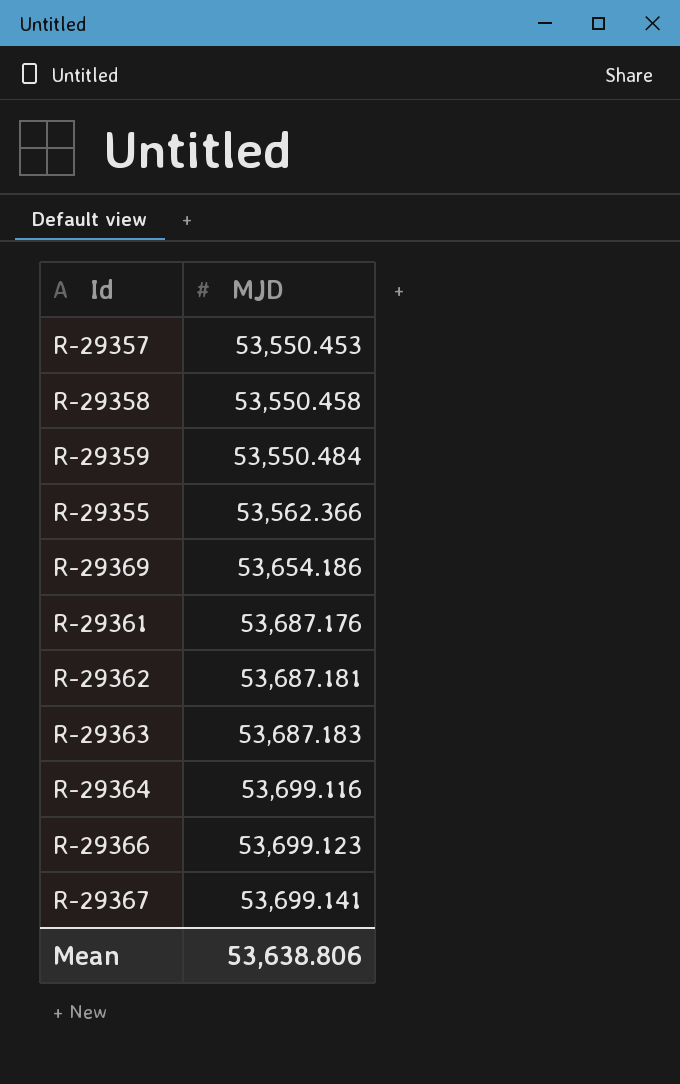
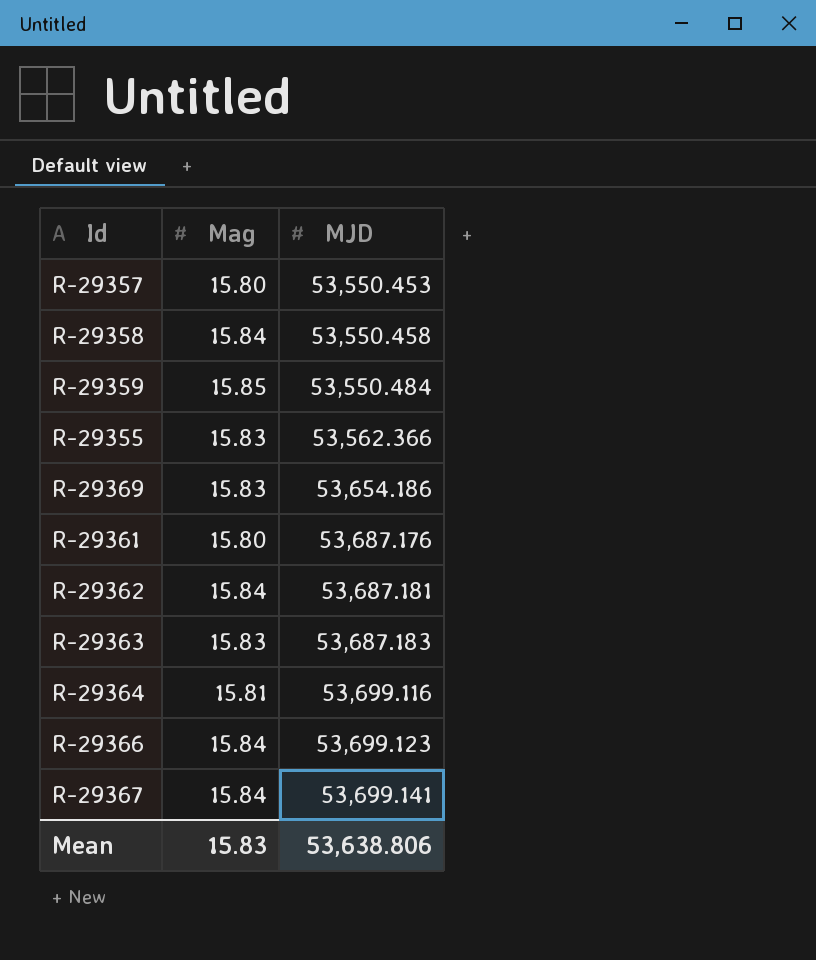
column Mag | position: none -> 2

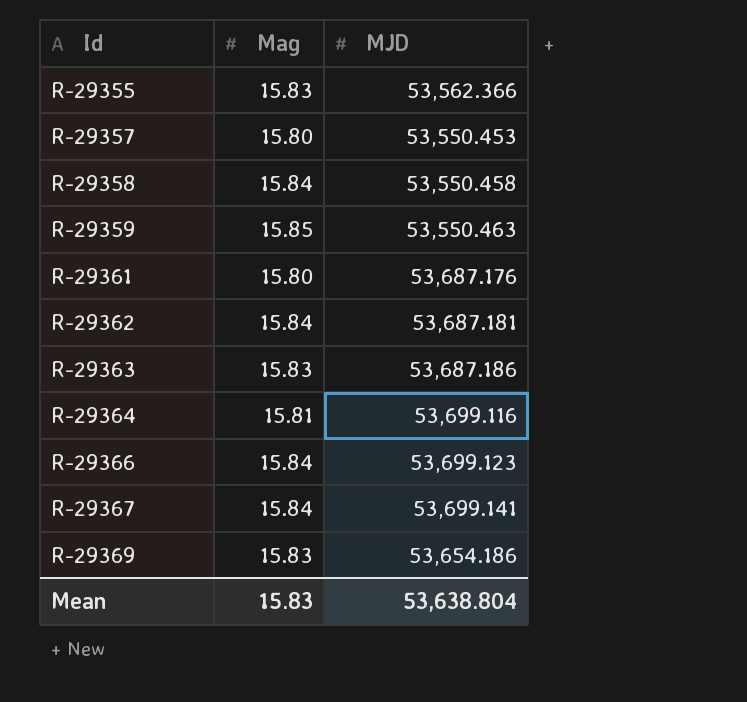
row order: MJD ascending -> Id ascending
R-29359 | MJD: 53,550.484 -> 53,550.463
R-29363 | MJD: 53,687.183 -> 53,687.186
Mean | MJD: 53,638.806 -> 53,638.804

